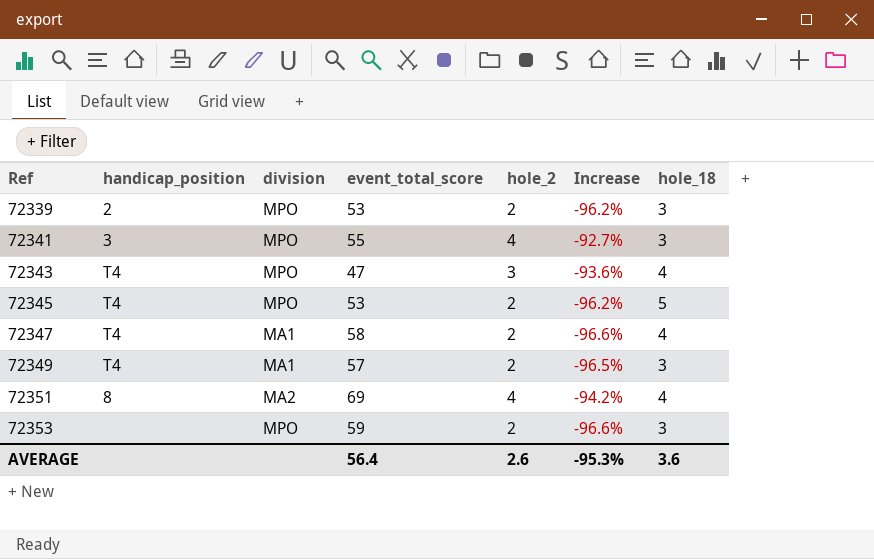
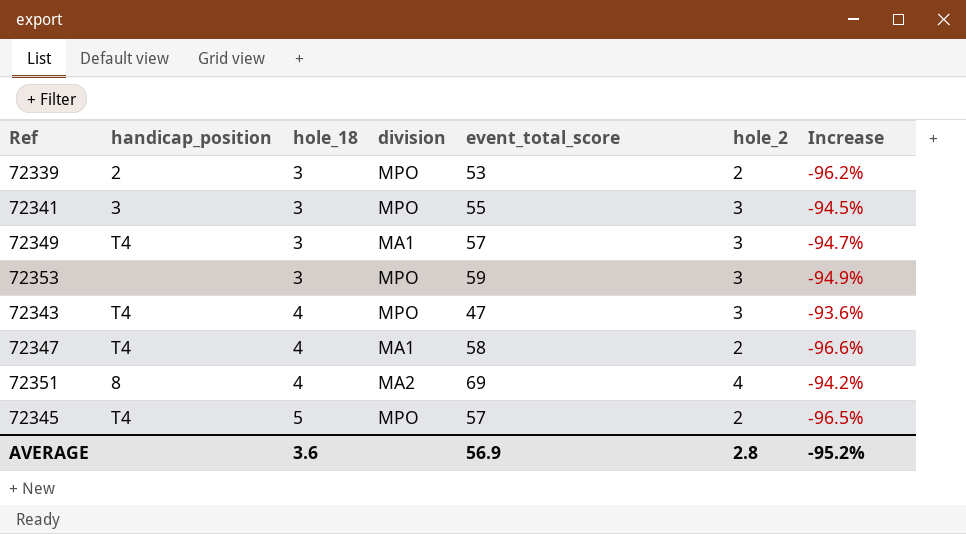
row order: Ref ascending -> hole_18 ascending
column hole_18 | position: 7 -> 3
72341 | hole_2: 4 -> 3
72341 | Increase: -92.7% -> -94.5%
72349 | hole_2: 2 -> 3
72349 | Increase: -96.5% -> -94.7%
72353 | hole_2: 2 -> 3
72353 | Increase: -96.6% -> -94.9%
72345 | event_total_score: 53 -> 57
72345 | Increase: -96.2% -> -96.5%
AVERAGE | event_total_score: 56.4 -> 56.9
AVERAGE | hole_2: 2.6 -> 2.8
AVERAGE | Increase: -95.3% -> -95.2%

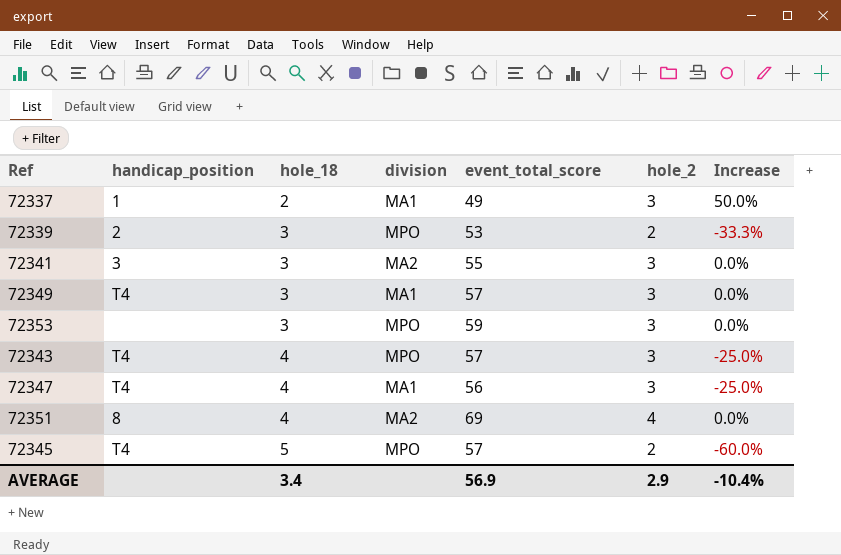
column Increase | formula: ([hole_2] - [event_total_score]) / [event_total_score] -> ([hole_2] - [hole_18]) / [hole_18]
row 72337: none -> 1 | 2 | MA1 | 49 | 3 | 50.0%
72341 | division: MPO -> MA2
72343 | event_total_score: 47 -> 57
72347 | event_total_score: 58 -> 56
72347 | hole_2: 2 -> 3
AVERAGE | hole_18: 3.6 -> 3.4
AVERAGE | hole_2: 2.8 -> 2.9
AVERAGE | Increase: -95.2% -> -10.4%

